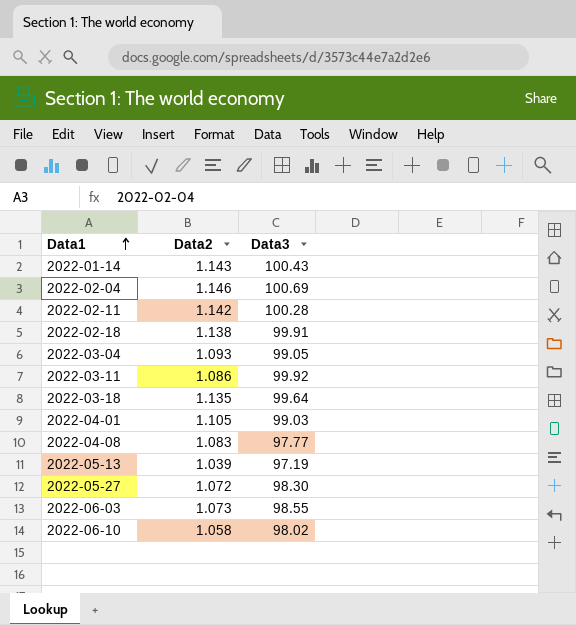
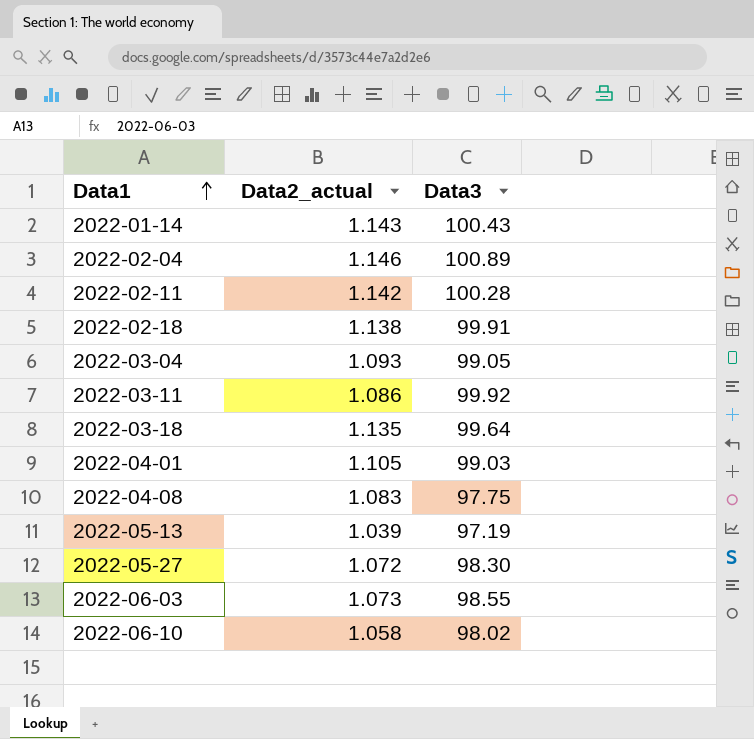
column name: Data2 -> Data2_actual
2022-02-04 | Data3: 100.69 -> 100.89
2022-04-08 | Data3: 97.77 -> 97.75

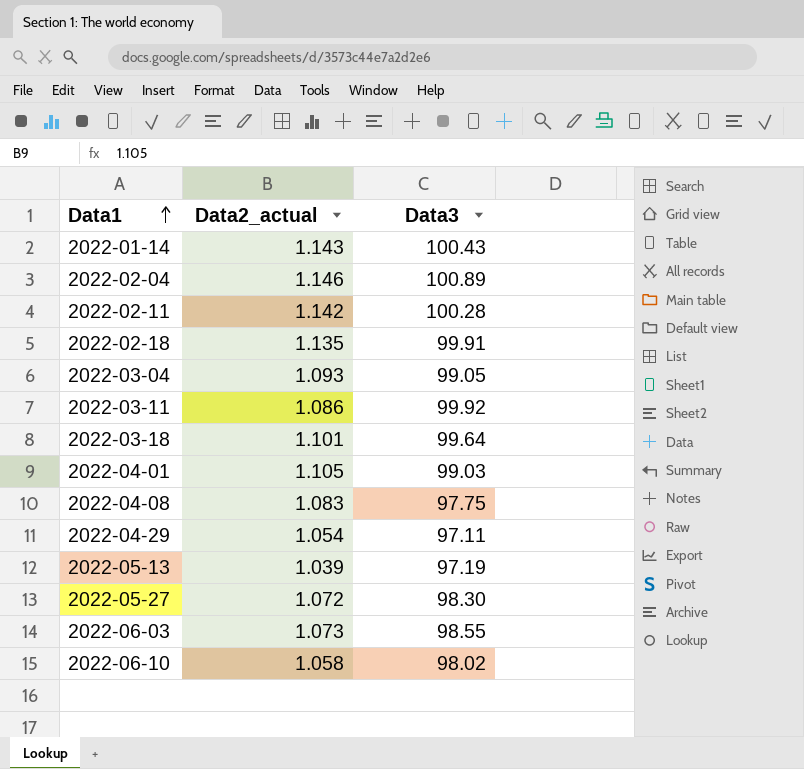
2022-02-18 | Data2_actual: 1.138 -> 1.135
2022-03-18 | Data2_actual: 1.135 -> 1.101
row 2022-04-29: none -> 1.054 | 97.11

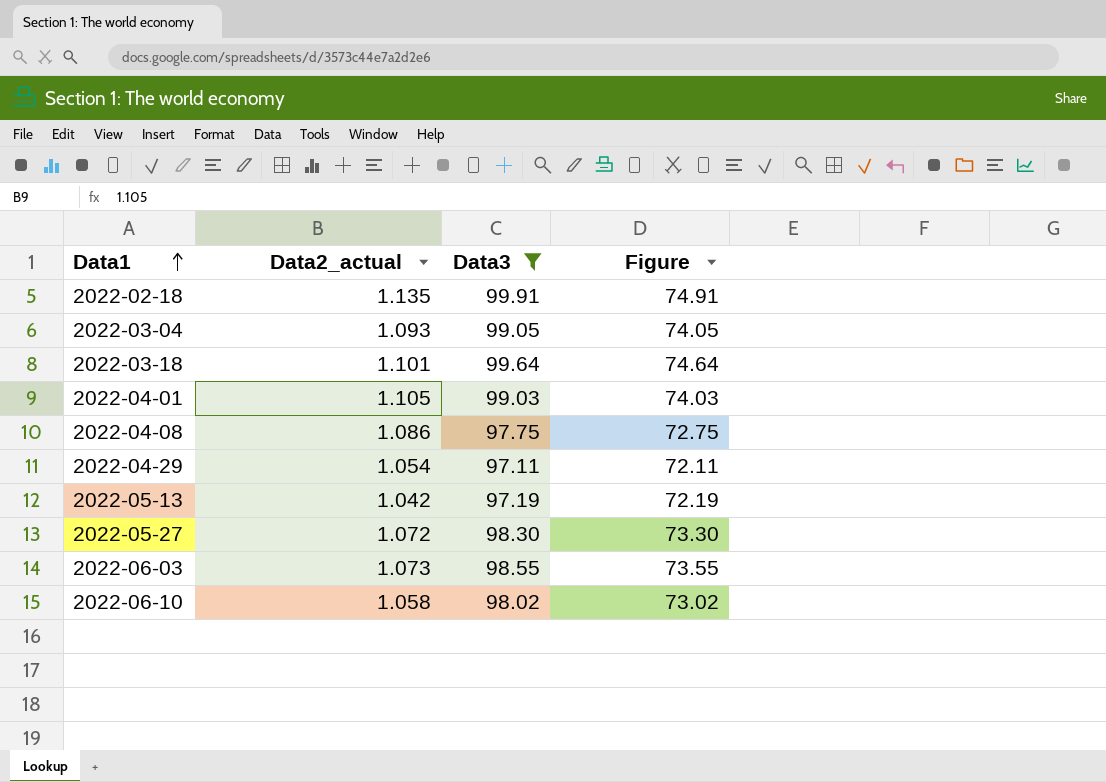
filter: none -> Data3 <= 99.91
column Figure | formula: none -> [Data3] - 25
2022-04-08 | Data2_actual: 1.083 -> 1.086
2022-05-13 | Data2_actual: 1.039 -> 1.042

